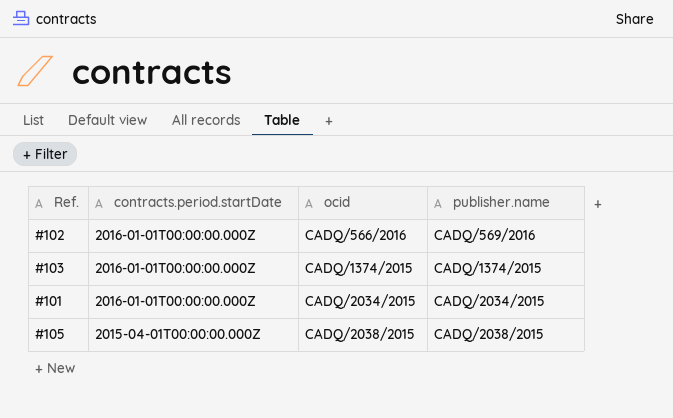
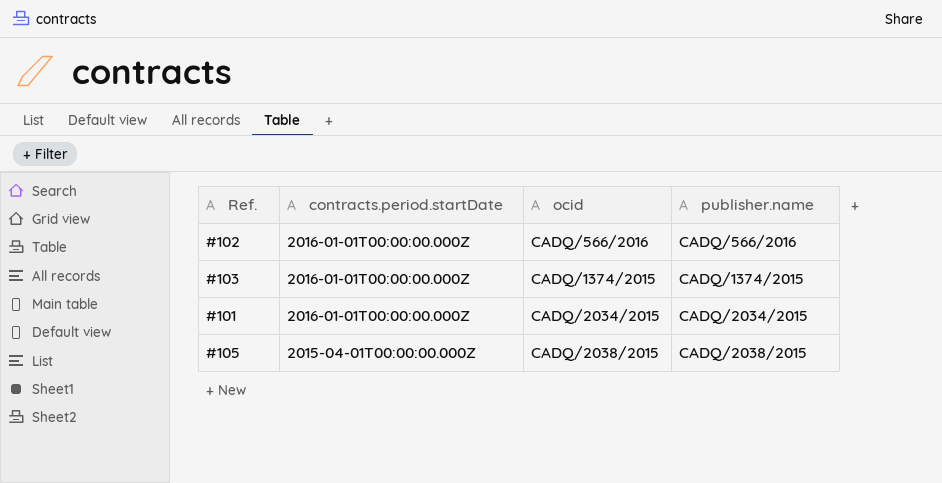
#102 | publisher.name: CADQ/569/2016 -> CADQ/566/2016

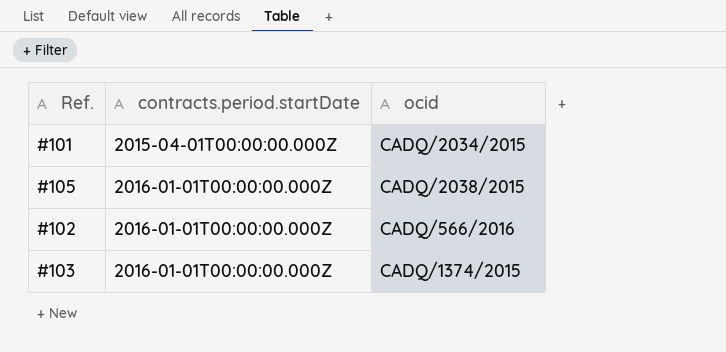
row order: contracts.period.startDate descending -> contracts.period.startDate ascending
column publisher.name | position: 4 -> none
#101 | contracts.period.startDate: 2016-01-01T00:00:00.000Z -> 2015-04-01T00:00:00.000Z
#105 | contracts.period.startDate: 2015-04-01T00:00:00.000Z -> 2016-01-01T00:00:00.000Z

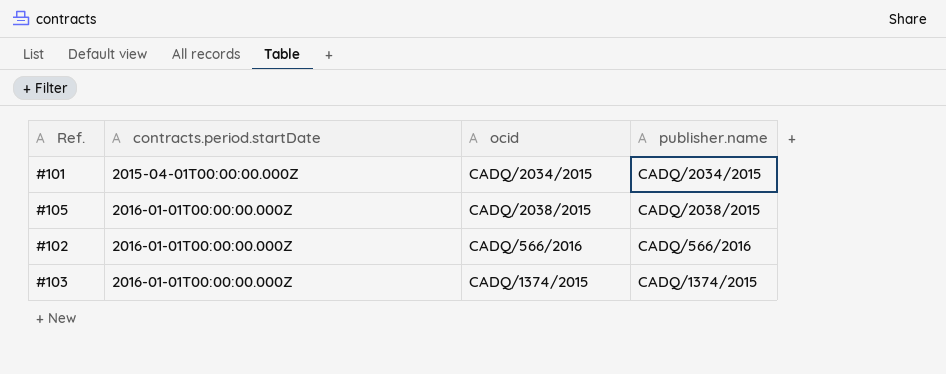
column publisher.name | position: none -> 4

